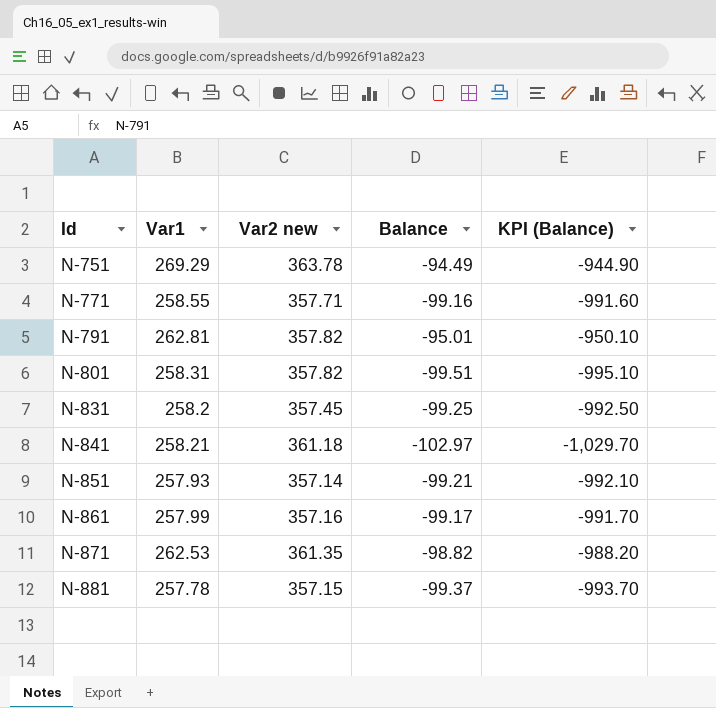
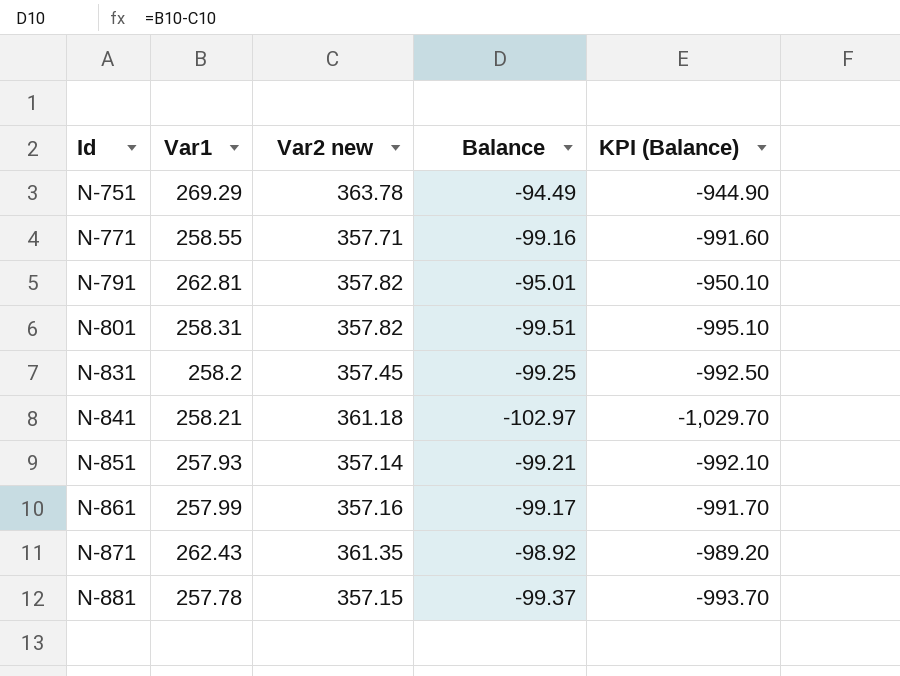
N-871 | Var1: 262.53 -> 262.43
N-871 | Balance: -98.82 -> -98.92
N-871 | KPI (Balance): -988.20 -> -989.20

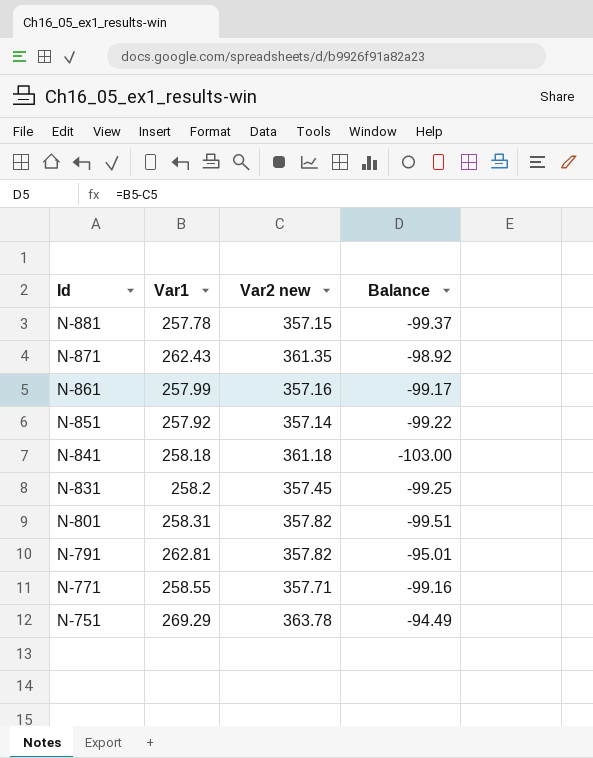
row order: Id ascending -> Id descending
column KPI (Balance) | formula: [Balance] * 10 -> none
N-851 | Var1: 257.93 -> 257.92
N-851 | Balance: -99.21 -> -99.22
N-841 | Var1: 258.21 -> 258.18
N-841 | Balance: -102.97 -> -103.00

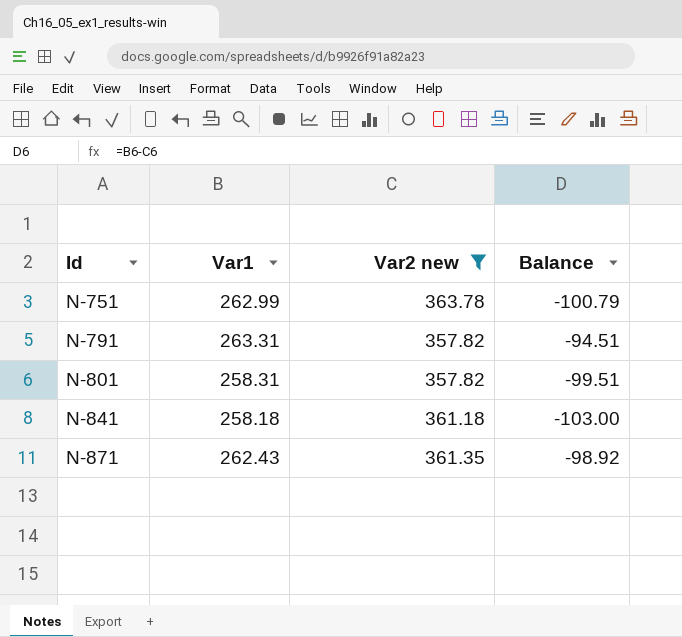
filter: none -> Var2 new >= 357.82
row order: Id descending -> Id ascending
N-751 | Var1: 269.29 -> 262.99
N-751 | Balance: -94.49 -> -100.79
N-791 | Var1: 262.81 -> 263.31
N-791 | Balance: -95.01 -> -94.51

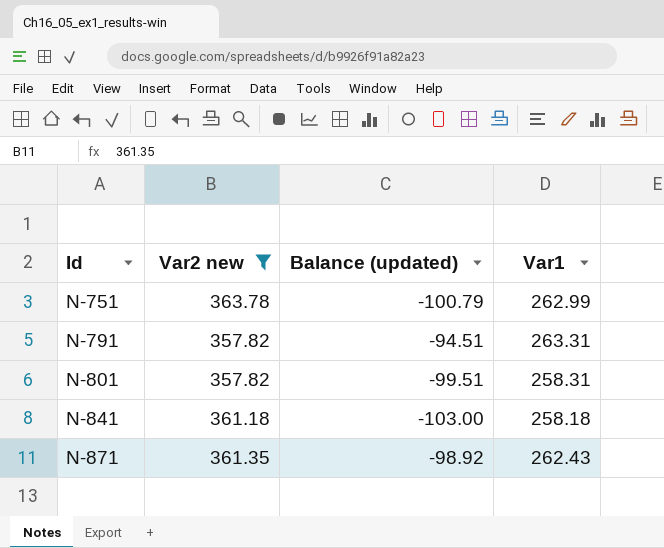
column name: Balance -> Balance (updated)
column Var1 | position: 2 -> 4

